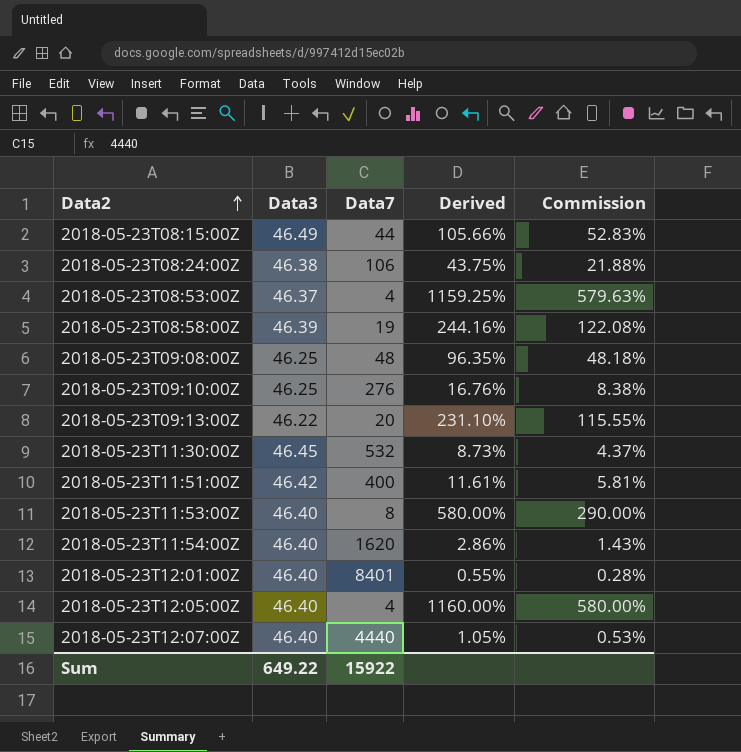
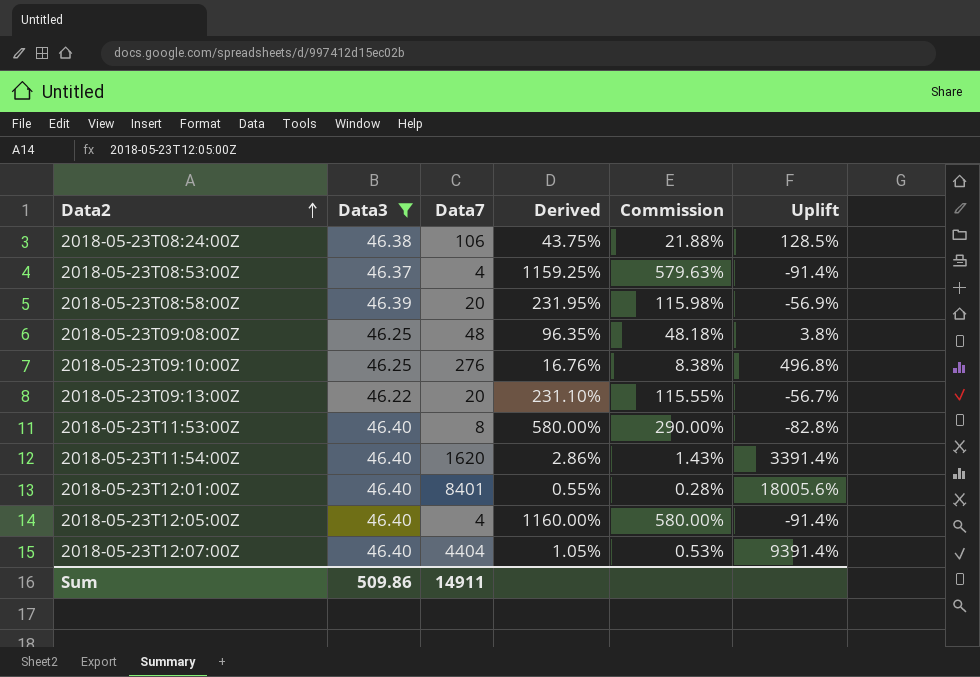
filter: none -> Data3 <= 46.40
column Uplift | formula: none -> ([Data7] - [Data3]) / [Data3]
2018-05-23T08:58:00Z | Data7: 19 -> 20
2018-05-23T08:58:00Z | Derived: 244.16% -> 231.95%
2018-05-23T08:58:00Z | Commission: 122.08% -> 115.98%
2018-05-23T12:07:00Z | Data7: 4440 -> 4404
Sum | Data3: 649.22 -> 509.86
Sum | Data7: 15922 -> 14911

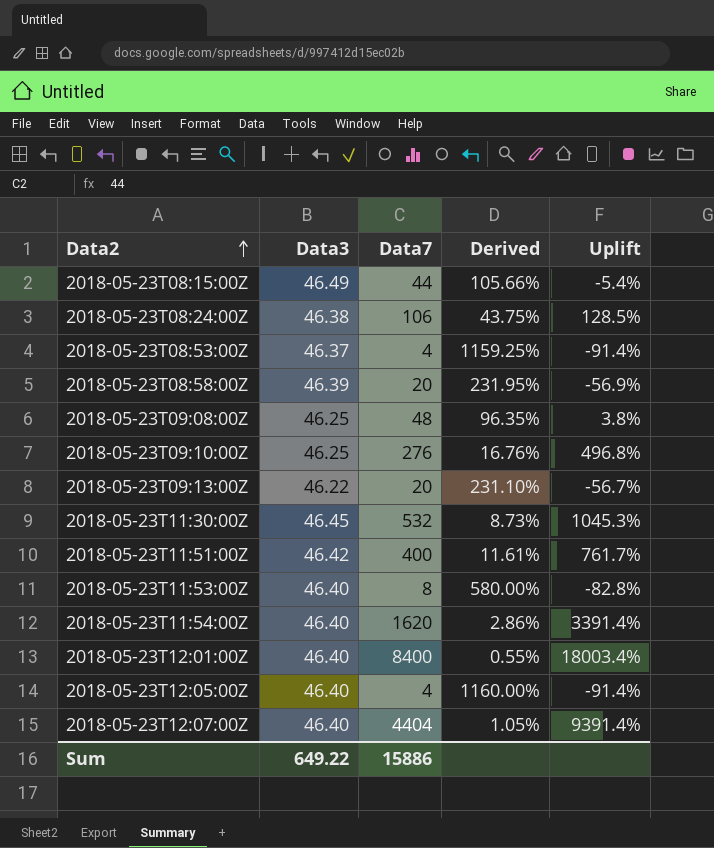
filter: Data3 <= 46.40 -> none
column Commission | formula: [Derived] * 0.5 -> none
2018-05-23T12:01:00Z | Data7: 8401 -> 8400
2018-05-23T12:01:00Z | Uplift: 18005.6% -> 18003.4%
Sum | Data3: 509.86 -> 649.22
Sum | Data7: 14911 -> 15886

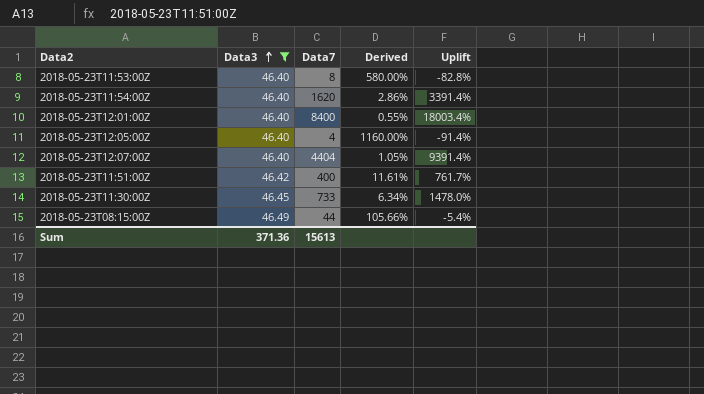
filter: none -> Data3 >= 46.40
row order: Data2 ascending -> Data3 ascending
2018-05-23T11:30:00Z | Data7: 532 -> 733
2018-05-23T11:30:00Z | Derived: 8.73% -> 6.34%
2018-05-23T11:30:00Z | Uplift: 1045.3% -> 1478.0%
Sum | Data3: 649.22 -> 371.36
Sum | Data7: 15886 -> 15613

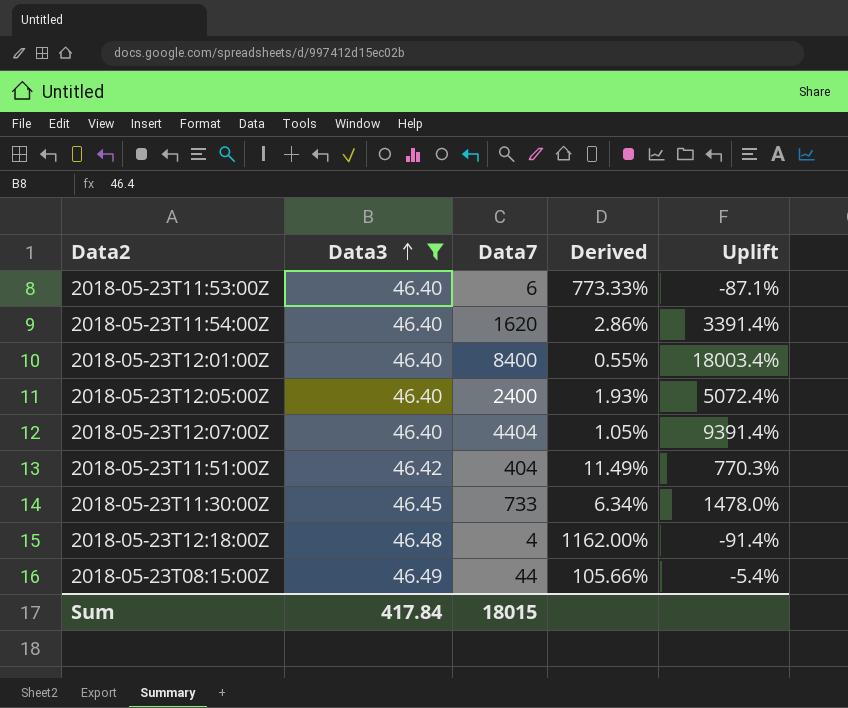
2018-05-23T11:53:00Z | Data7: 8 -> 6
2018-05-23T11:53:00Z | Derived: 580.00% -> 773.33%
2018-05-23T11:53:00Z | Uplift: -82.8% -> -87.1%
2018-05-23T12:05:00Z | Data7: 4 -> 2400
2018-05-23T12:05:00Z | Derived: 1160.00% -> 1.93%
2018-05-23T12:05:00Z | Uplift: -91.4% -> 5072.4%
2018-05-23T11:51:00Z | Data7: 400 -> 404
2018-05-23T11:51:00Z | Derived: 11.61% -> 11.49%
2018-05-23T11:51:00Z | Uplift: 761.7% -> 770.3%
row 2018-05-23T12:18:00Z: none -> 46.48 | 4 | 1162.00% | -91.4%
Sum | Data3: 371.36 -> 417.84
Sum | Data7: 15613 -> 18015

